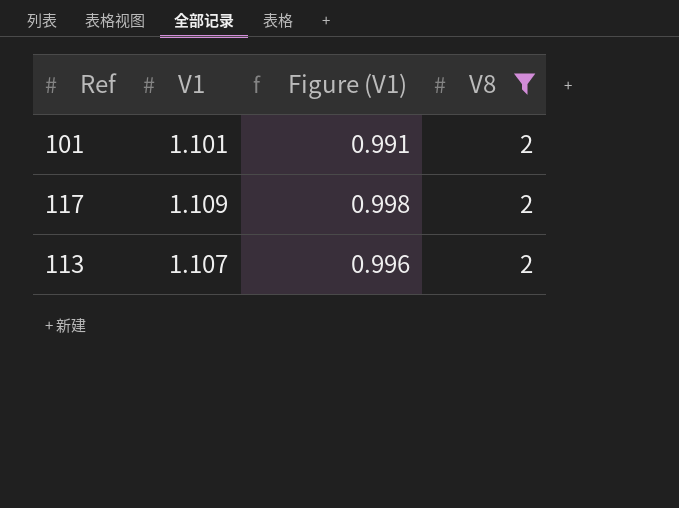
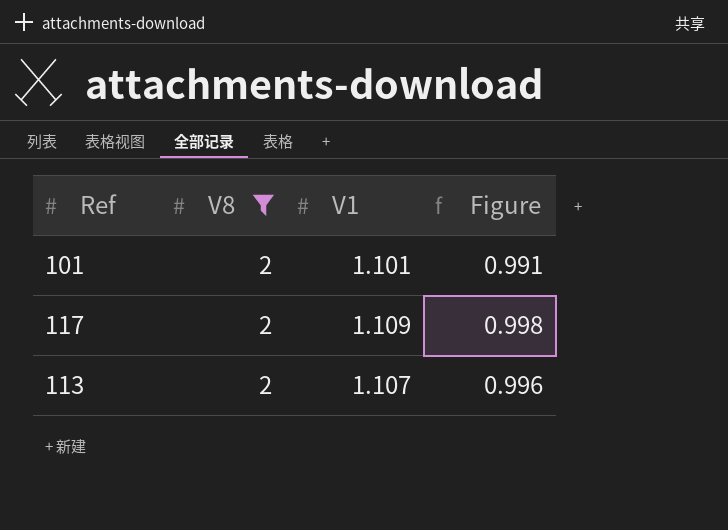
column V8 | position: 4 -> 2
column name: Figure (V1) -> Figure

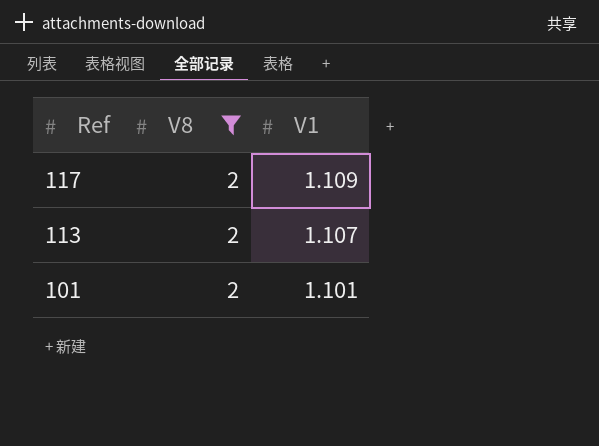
row order: none -> Ref descending
column Figure | formula: [V1] * 0.9 -> none

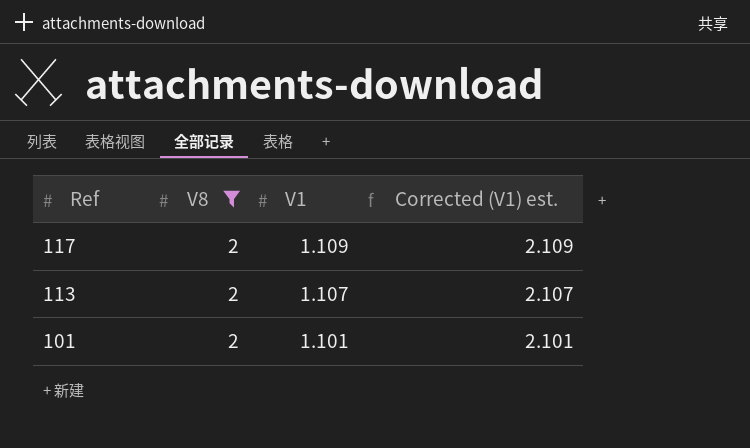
column Corrected (V1) est. | formula: none -> [V1] + 1

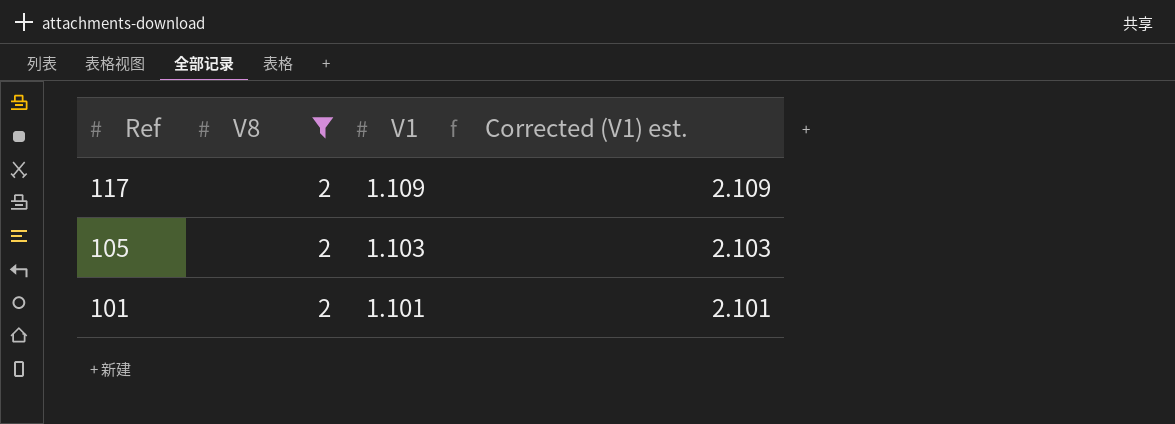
row 113: 2 | 1.107 | 2.107 -> none
row 105: none -> 2 | 1.103 | 2.103

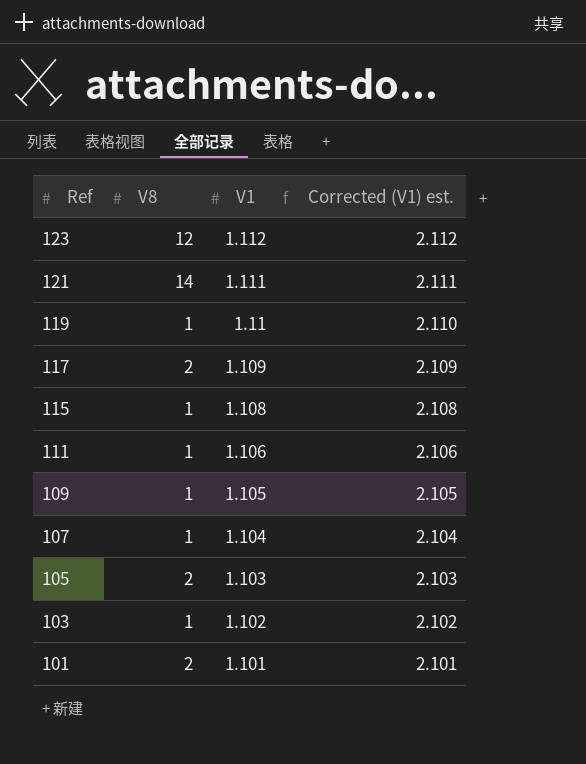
filter: V8 = 2 -> none

